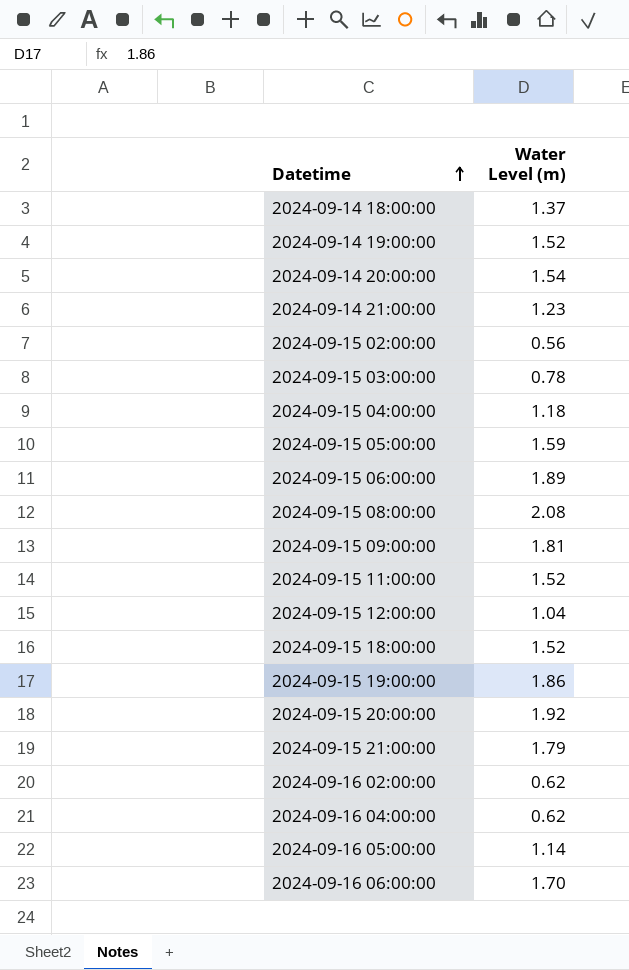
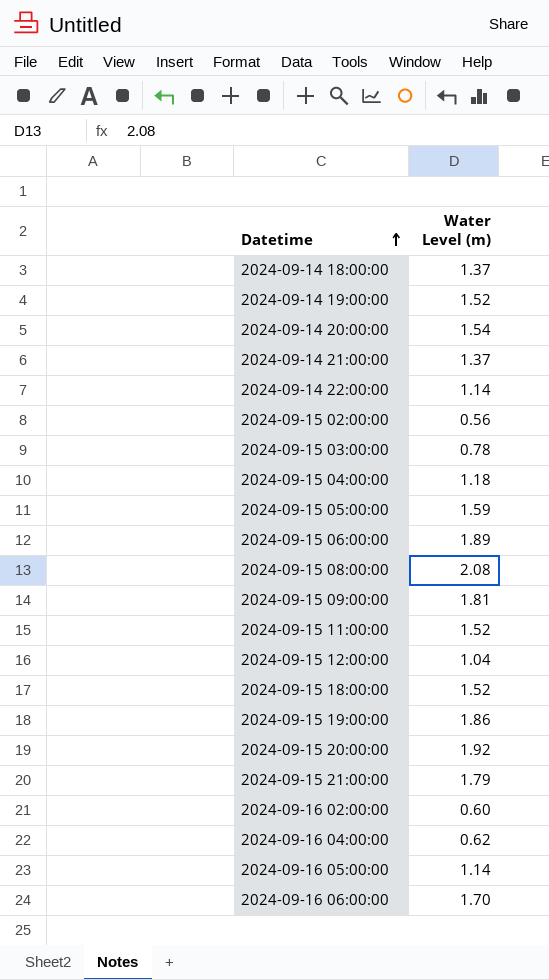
2024-09-14 21:00:00 | Water Level (m): 1.23 -> 1.37
row 2024-09-14 22:00:00: none -> 1.14
2024-09-16 02:00:00 | Water Level (m): 0.62 -> 0.60

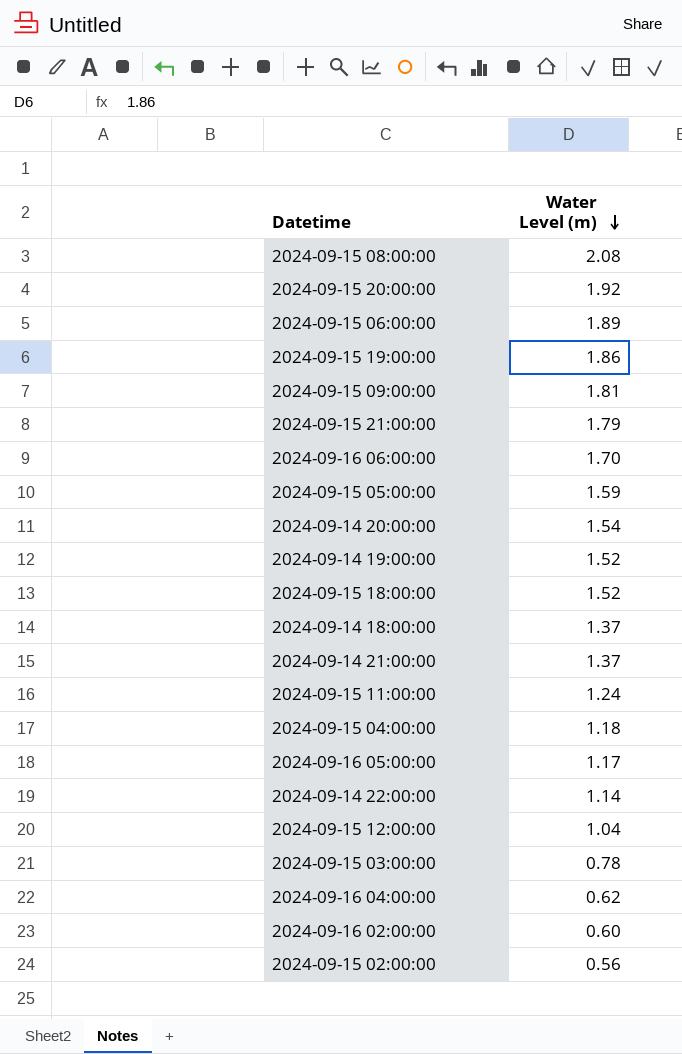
row order: Datetime ascending -> Water Level (m) descending
2024-09-15 11:00:00 | Water Level (m): 1.52 -> 1.24
2024-09-16 05:00:00 | Water Level (m): 1.14 -> 1.17

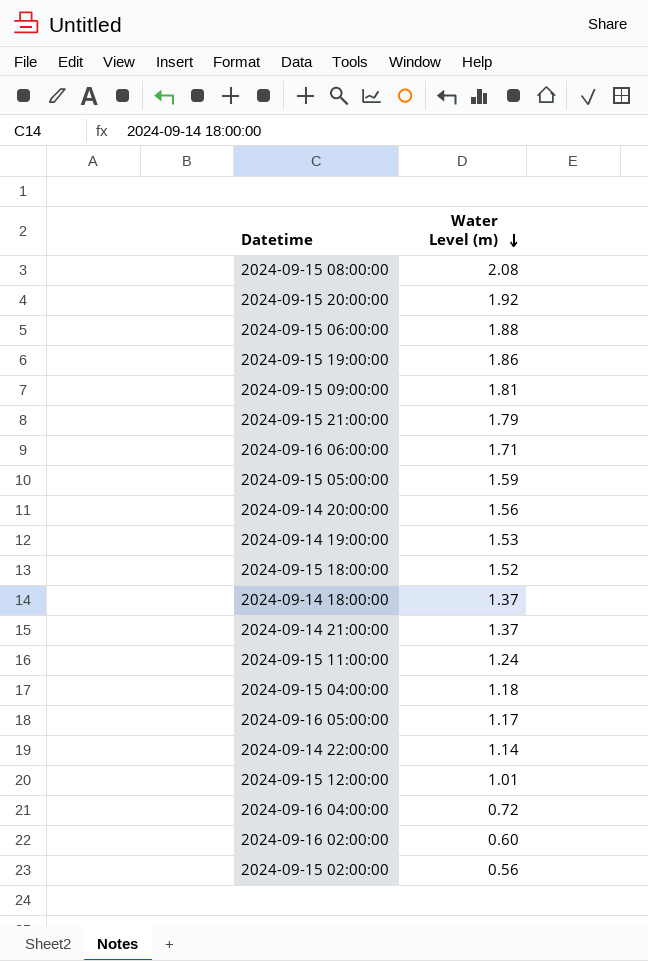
row 2024-09-15 03:00:00: 0.78 -> none
2024-09-15 06:00:00 | Water Level (m): 1.89 -> 1.88
2024-09-16 06:00:00 | Water Level (m): 1.70 -> 1.71
2024-09-14 20:00:00 | Water Level (m): 1.54 -> 1.56
2024-09-14 19:00:00 | Water Level (m): 1.52 -> 1.53
2024-09-15 12:00:00 | Water Level (m): 1.04 -> 1.01
2024-09-16 04:00:00 | Water Level (m): 0.62 -> 0.72

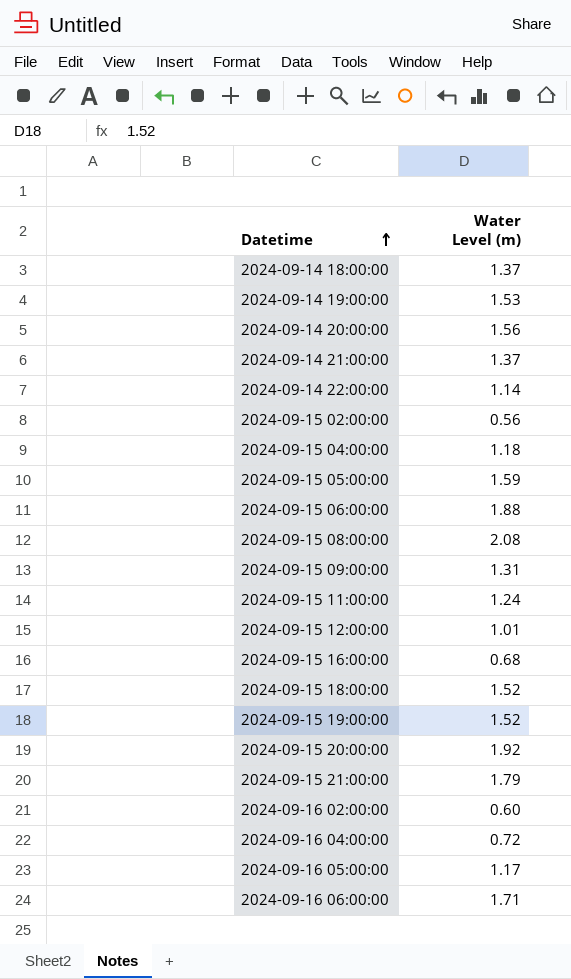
row order: Water Level (m) descending -> Datetime ascending
2024-09-15 09:00:00 | Water Level (m): 1.81 -> 1.31
row 2024-09-15 16:00:00: none -> 0.68
2024-09-15 19:00:00 | Water Level (m): 1.86 -> 1.52

